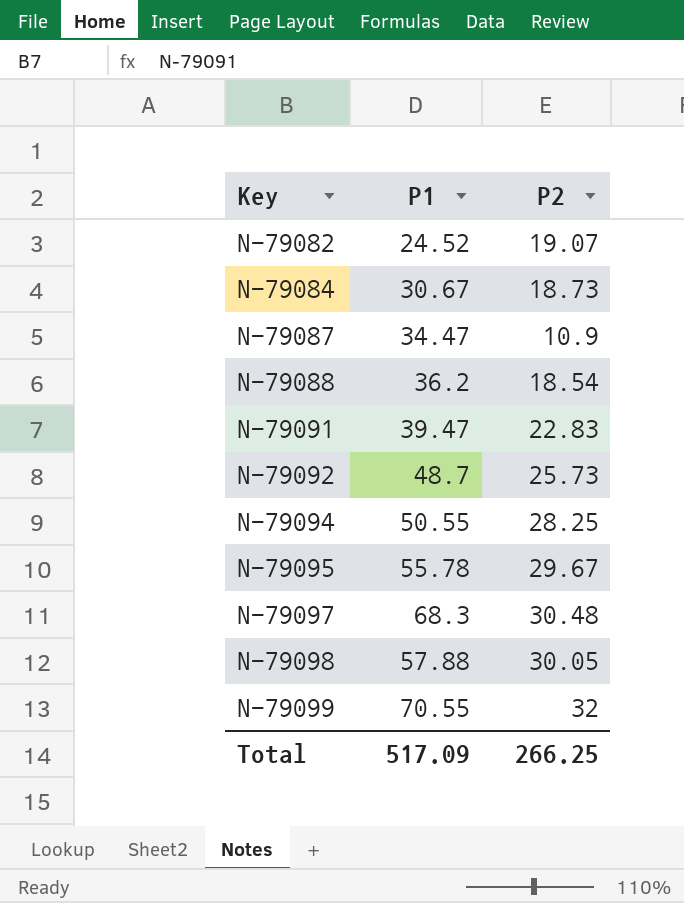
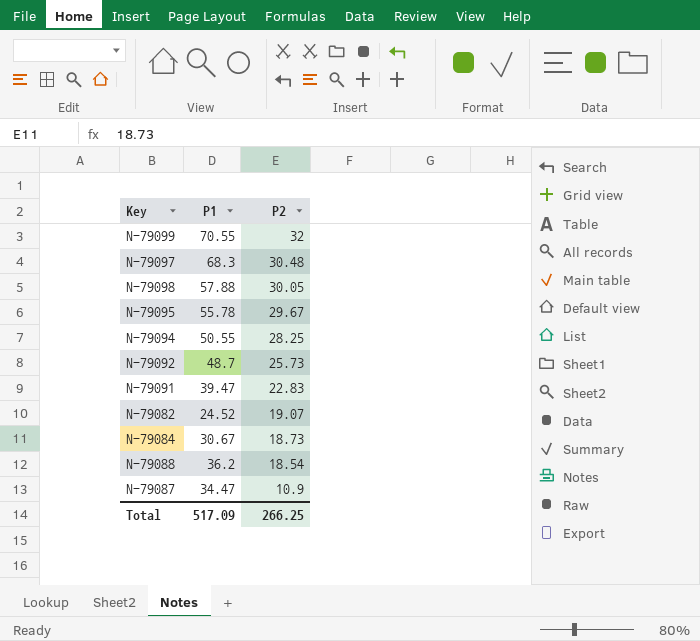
row order: Key ascending -> P2 descending

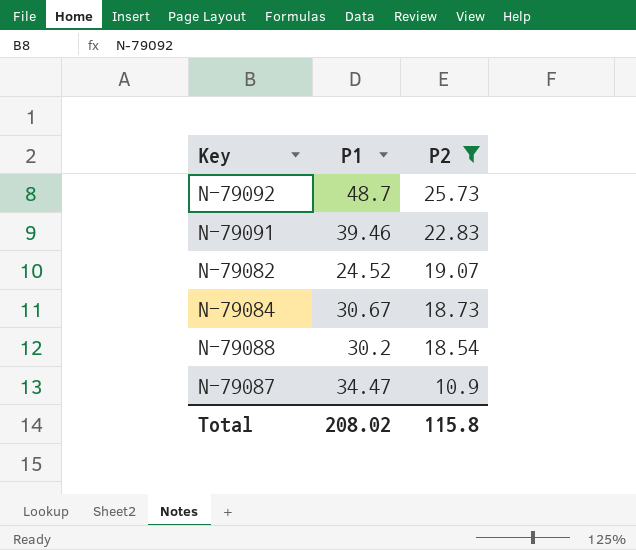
filter: none -> P2 <= 25.73
N-79091 | P1: 39.47 -> 39.46
N-79088 | P1: 36.2 -> 30.2
Total | P1: 517.09 -> 208.02
Total | P2: 266.25 -> 115.8

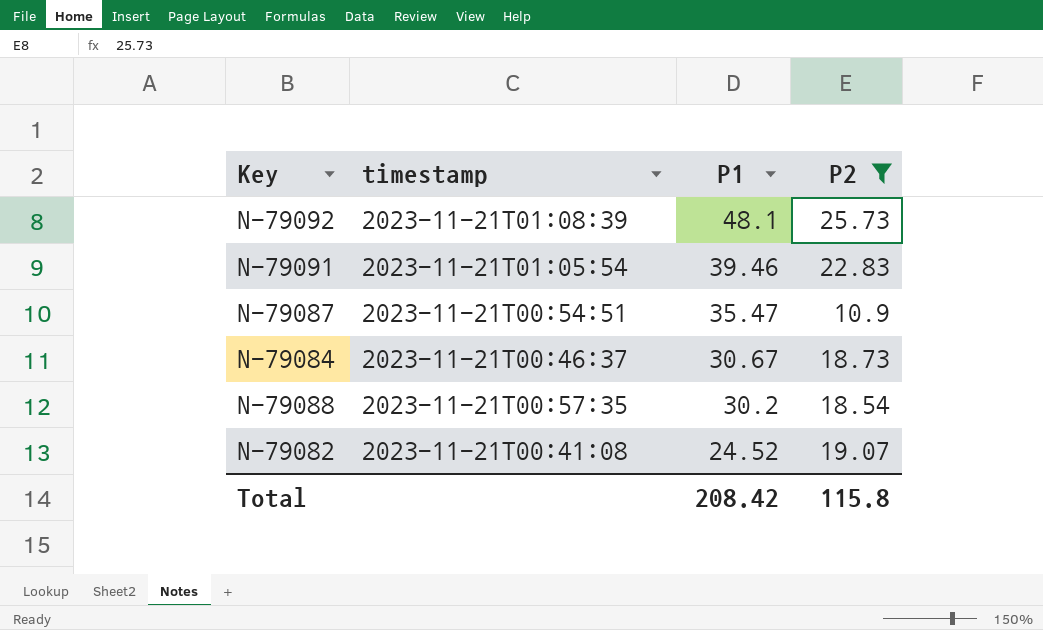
row order: P2 descending -> P1 descending
column timestamp | position: none -> 2
N-79092 | P1: 48.7 -> 48.1
N-79087 | P1: 34.47 -> 35.47
Total | P1: 208.02 -> 208.42

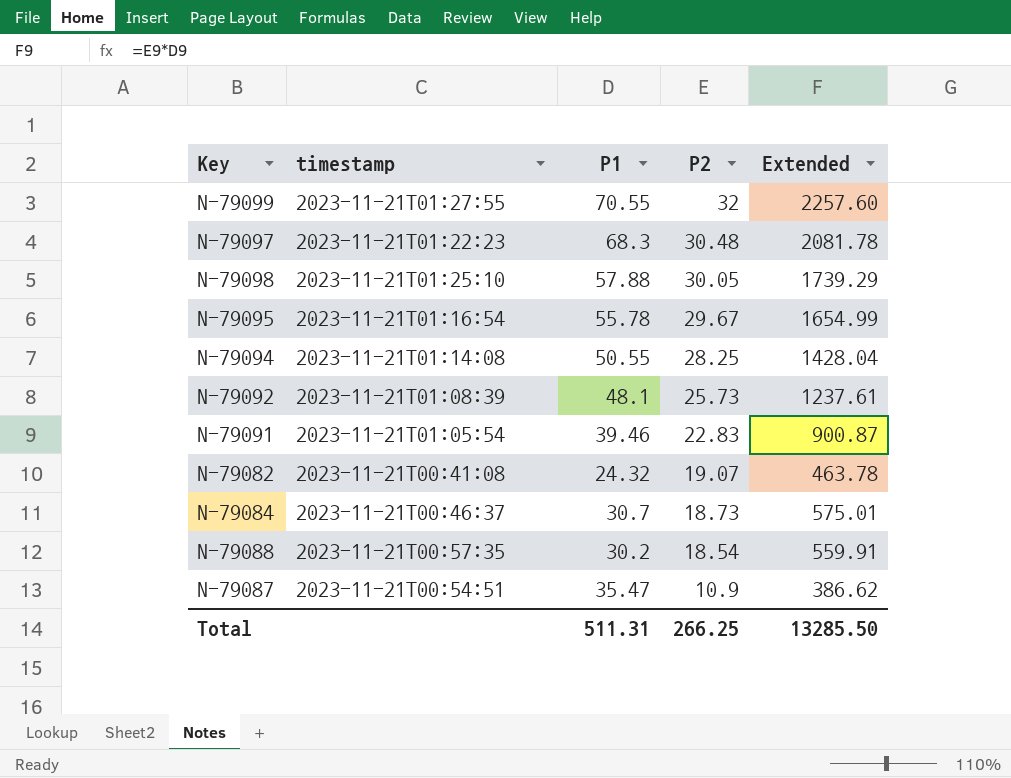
filter: P2 <= 25.73 -> none
row order: P1 descending -> P2 descending
column Extended | formula: none -> [P1] * [P2]
N-79082 | P1: 24.52 -> 24.32
N-79084 | P1: 30.67 -> 30.7
Total | P1: 208.42 -> 511.31
Total | P2: 115.8 -> 266.25

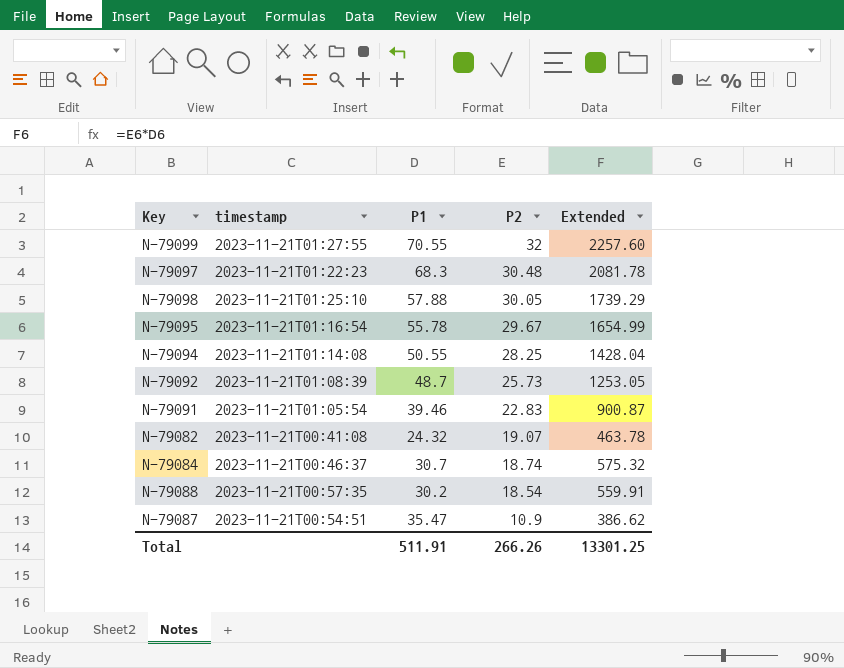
N-79092 | P1: 48.1 -> 48.7
N-79092 | Extended: 1237.61 -> 1253.05
N-79084 | P2: 18.73 -> 18.74
N-79084 | Extended: 575.01 -> 575.32
Total | P1: 511.31 -> 511.91
Total | P2: 266.25 -> 266.26
Total | Extended: 13285.50 -> 13301.25

